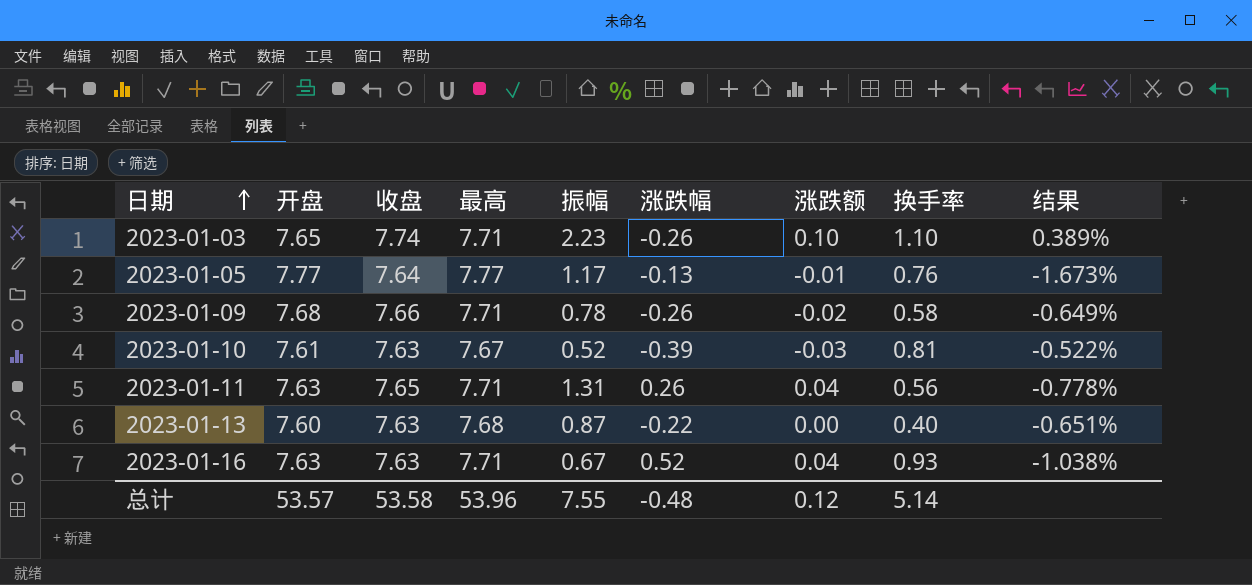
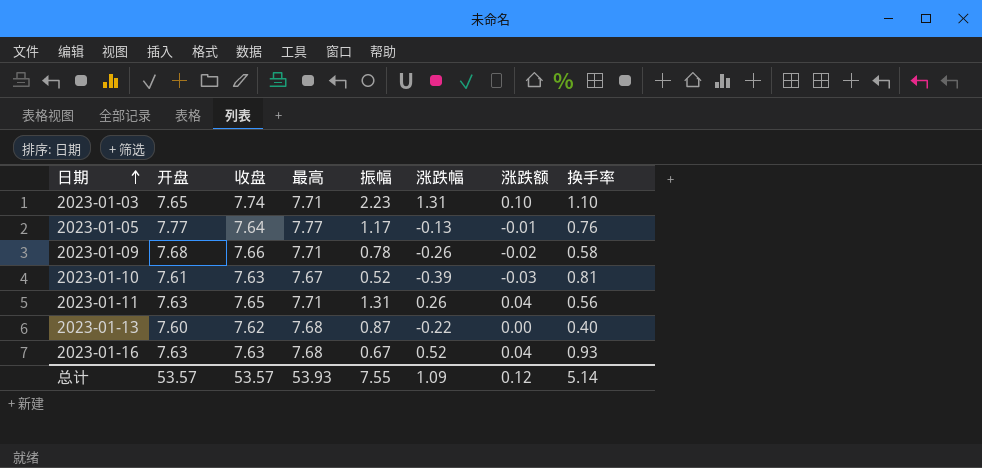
column 结果 | formula: ([收盘] - [最高]) / [最高] -> none
2023-01-03 | 涨跌幅: -0.26 -> 1.31
2023-01-13 | 收盘: 7.63 -> 7.62
2023-01-16 | 最高: 7.71 -> 7.68
总计 | 收盘: 53.58 -> 53.57
总计 | 最高: 53.96 -> 53.93
总计 | 涨跌幅: -0.48 -> 1.09

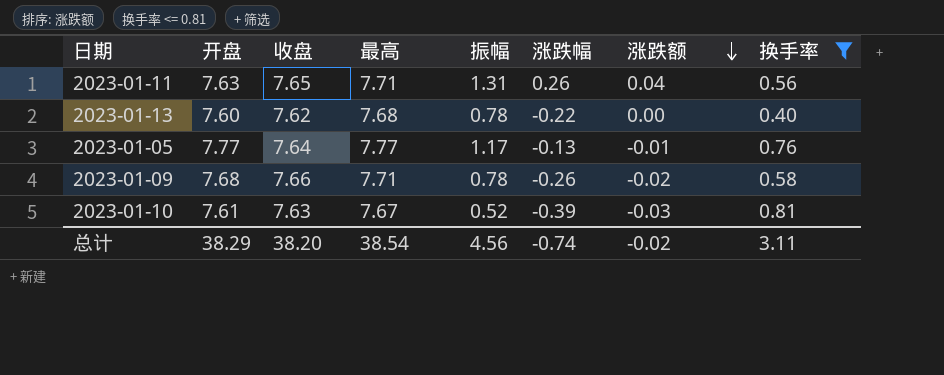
filter: none -> 换手率 <= 0.81
row order: 日期 ascending -> 涨跌额 descending
2023-01-13 | 振幅: 0.87 -> 0.78
总计 | 开盘: 53.57 -> 38.29
总计 | 收盘: 53.57 -> 38.20
总计 | 最高: 53.93 -> 38.54
总计 | 振幅: 7.55 -> 4.56
总计 | 涨跌幅: 1.09 -> -0.74
总计 | 涨跌额: 0.12 -> -0.02
总计 | 换手率: 5.14 -> 3.11

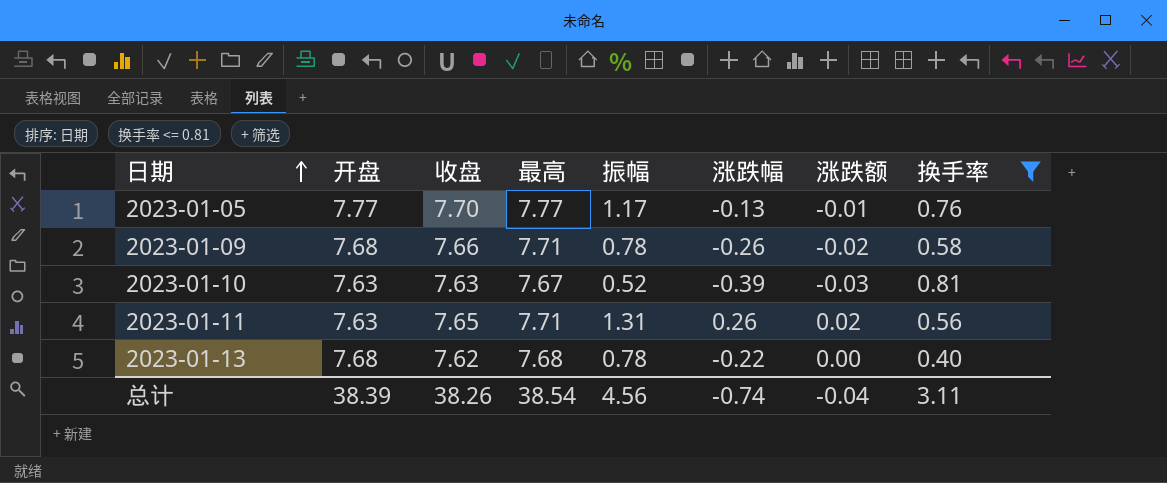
row order: 涨跌额 descending -> 日期 ascending
2023-01-05 | 收盘: 7.64 -> 7.70
2023-01-10 | 开盘: 7.61 -> 7.63
2023-01-11 | 涨跌额: 0.04 -> 0.02
2023-01-13 | 开盘: 7.60 -> 7.68
总计 | 开盘: 38.29 -> 38.39
总计 | 收盘: 38.20 -> 38.26
总计 | 涨跌额: -0.02 -> -0.04

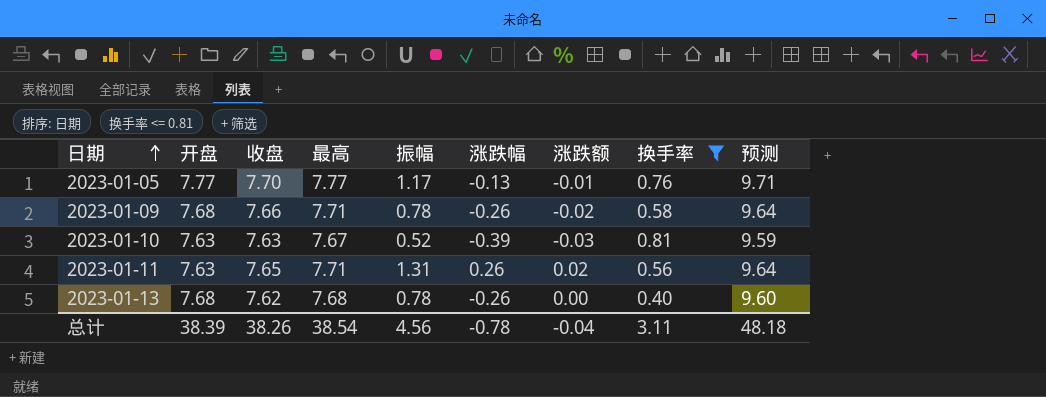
column 预测 | formula: none -> [最高] * 1.25
2023-01-13 | 涨跌幅: -0.22 -> -0.26
总计 | 涨跌幅: -0.74 -> -0.78

